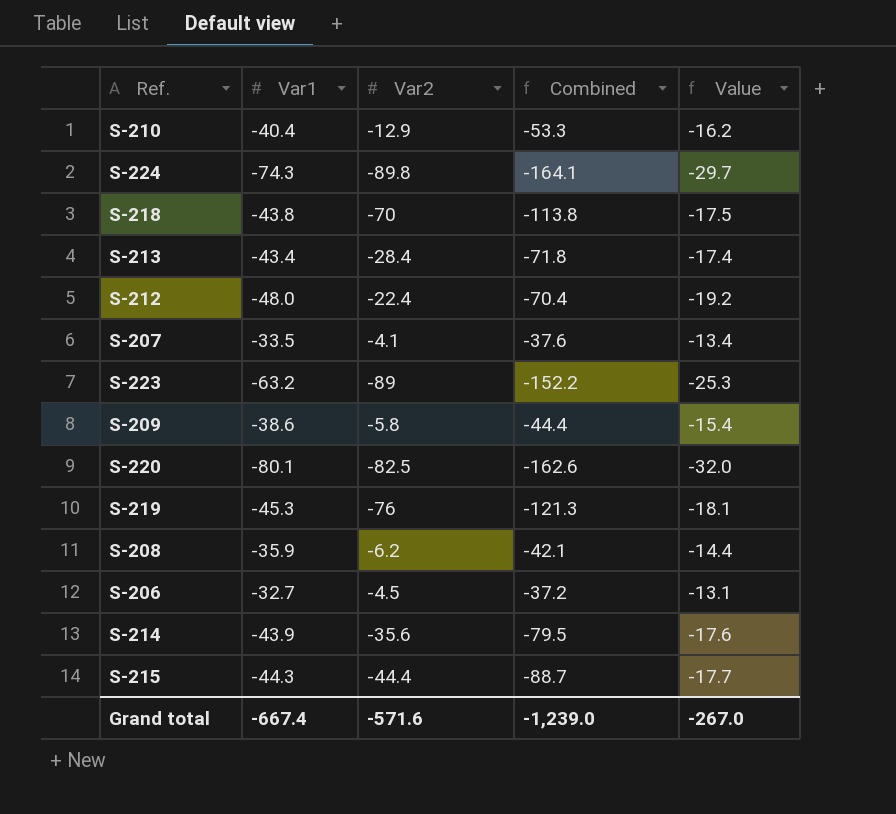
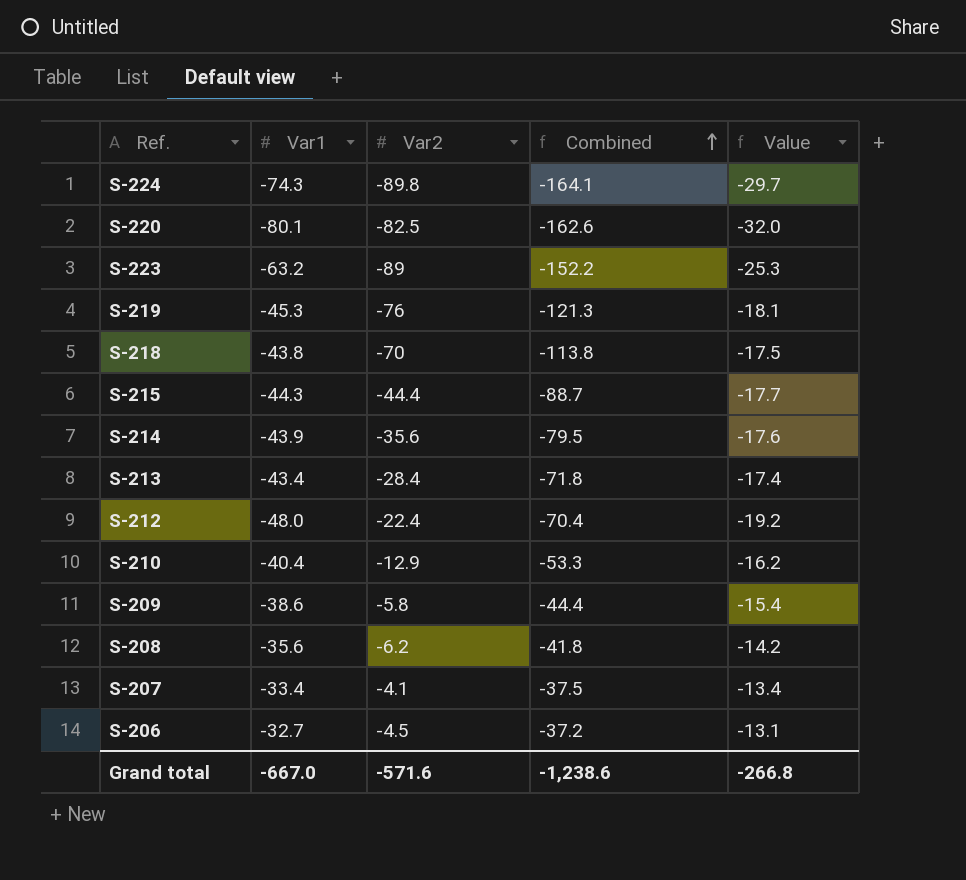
row order: none -> Combined ascending
S-208 | Var1: -35.9 -> -35.6
S-208 | Combined: -42.1 -> -41.8
S-208 | Value: -14.4 -> -14.2
S-207 | Var1: -33.5 -> -33.4
S-207 | Combined: -37.6 -> -37.5
Grand total | Var1: -667.4 -> -667.0
Grand total | Combined: -1,239.0 -> -1,238.6
Grand total | Value: -267.0 -> -266.8

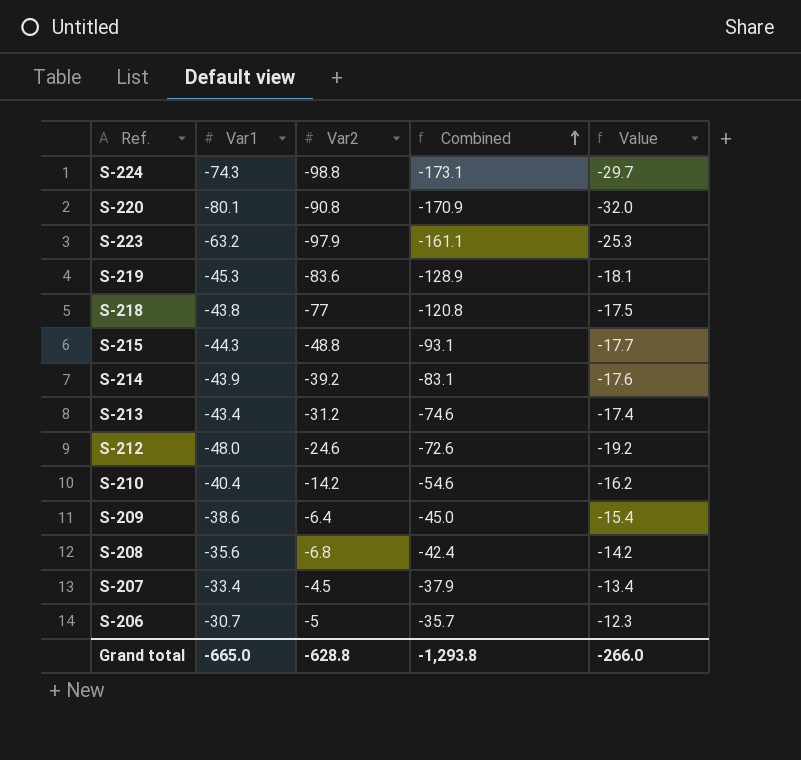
S-224 | Var2: -89.8 -> -98.8
S-224 | Combined: -164.1 -> -173.1
S-220 | Var2: -82.5 -> -90.8
S-220 | Combined: -162.6 -> -170.9
S-223 | Var2: -89 -> -97.9
S-223 | Combined: -152.2 -> -161.1
S-219 | Var2: -76 -> -83.6
S-219 | Combined: -121.3 -> -128.9
S-218 | Var2: -70 -> -77
S-218 | Combined: -113.8 -> -120.8
S-215 | Var2: -44.4 -> -48.8
S-215 | Combined: -88.7 -> -93.1
S-214 | Var2: -35.6 -> -39.2
S-214 | Combined: -79.5 -> -83.1
S-213 | Var2: -28.4 -> -31.2
S-213 | Combined: -71.8 -> -74.6
S-212 | Var2: -22.4 -> -24.6
S-212 | Combined: -70.4 -> -72.6
S-210 | Var2: -12.9 -> -14.2
S-210 | Combined: -53.3 -> -54.6
S-209 | Var2: -5.8 -> -6.4
S-209 | Combined: -44.4 -> -45.0
S-208 | Var2: -6.2 -> -6.8
S-208 | Combined: -41.8 -> -42.4
S-207 | Var2: -4.1 -> -4.5
S-207 | Combined: -37.5 -> -37.9
S-206 | Var1: -32.7 -> -30.7
S-206 | Var2: -4.5 -> -5
S-206 | Combined: -37.2 -> -35.7
S-206 | Value: -13.1 -> -12.3
Grand total | Var1: -667.0 -> -665.0
Grand total | Var2: -571.6 -> -628.8
Grand total | Combined: -1,238.6 -> -1,293.8
Grand total | Value: -266.8 -> -266.0

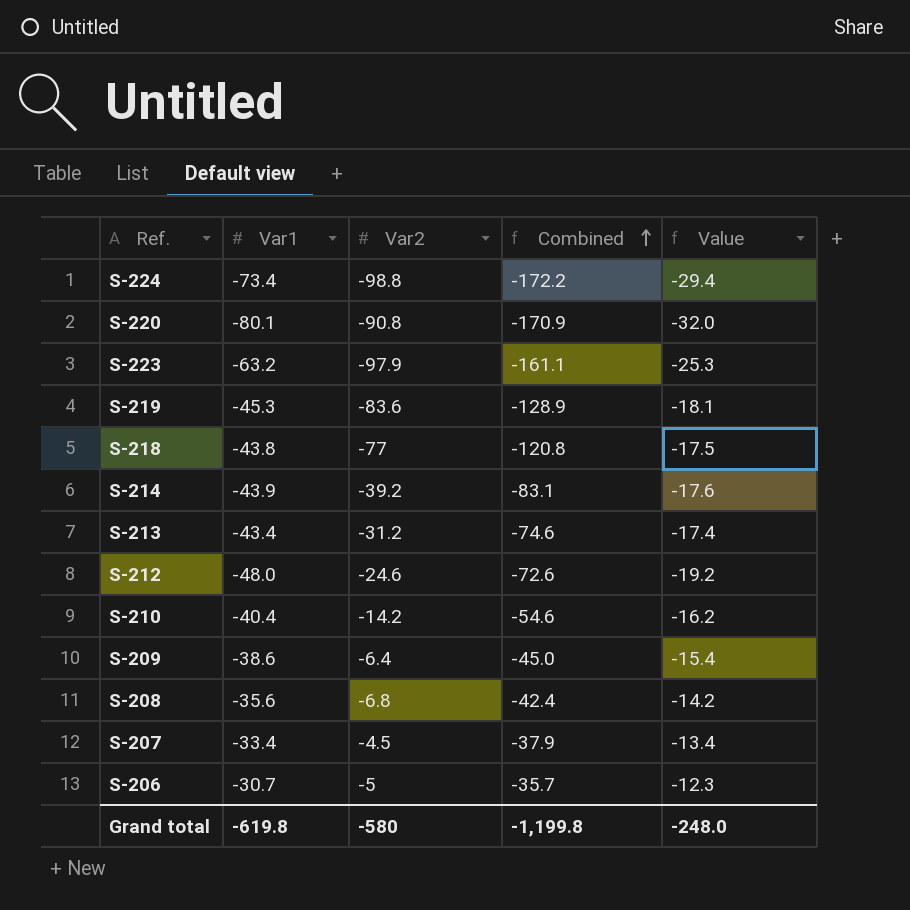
row S-215: -44.3 | -48.8 | -93.1 | -17.7 -> none
S-224 | Var1: -74.3 -> -73.4
S-224 | Combined: -173.1 -> -172.2
S-224 | Value: -29.7 -> -29.4
Grand total | Var1: -665.0 -> -619.8
Grand total | Var2: -628.8 -> -580
Grand total | Combined: -1,293.8 -> -1,199.8
Grand total | Value: -266.0 -> -248.0

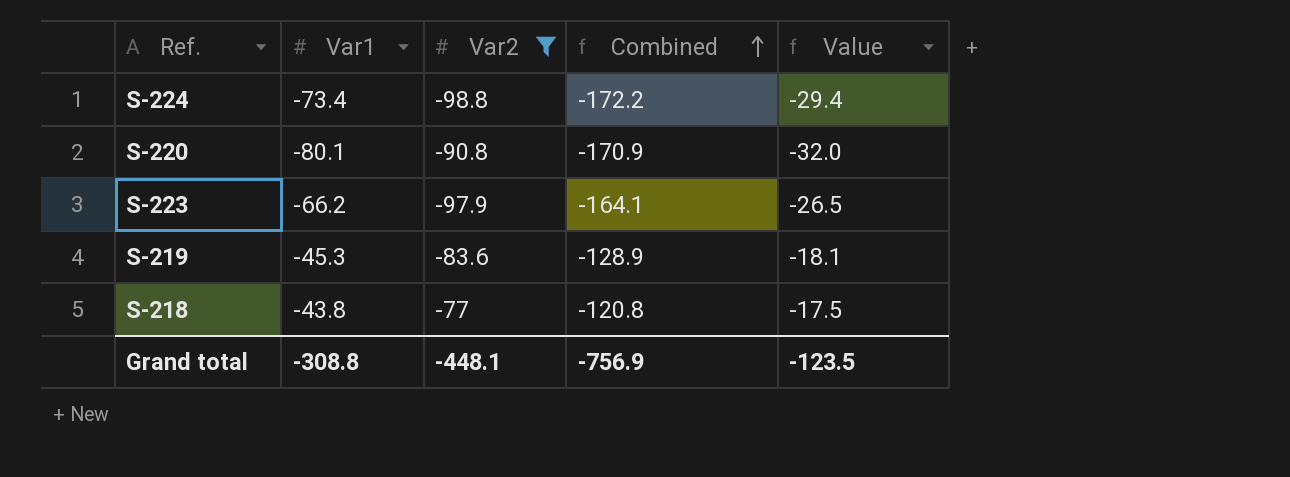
filter: none -> Var2 <= -77
S-223 | Var1: -63.2 -> -66.2
S-223 | Combined: -161.1 -> -164.1
S-223 | Value: -25.3 -> -26.5
Grand total | Var1: -619.8 -> -308.8
Grand total | Var2: -580 -> -448.1
Grand total | Combined: -1,199.8 -> -756.9
Grand total | Value: -248.0 -> -123.5

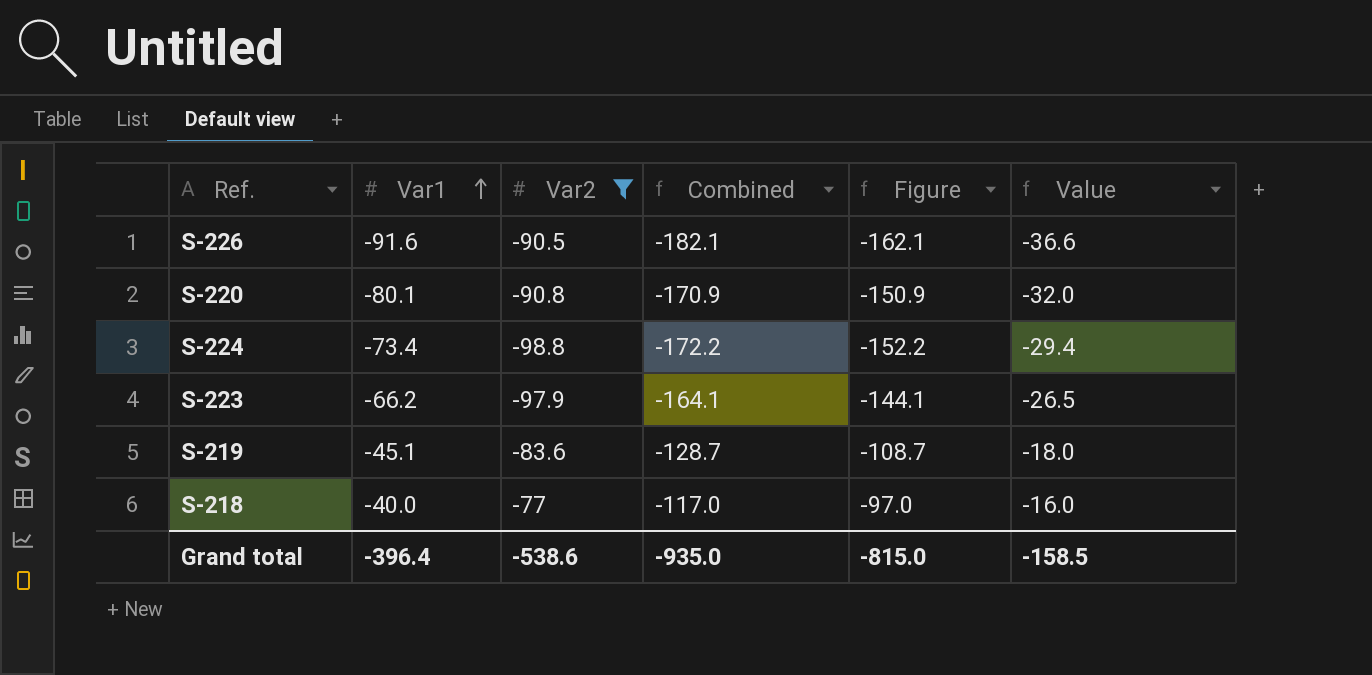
row order: Combined ascending -> Var1 ascending
column Figure | formula: none -> [Combined] + 20
row S-226: none -> -91.6 | -90.5 | -182.1 | -162.1 | -36.6
S-219 | Var1: -45.3 -> -45.1
S-219 | Combined: -128.9 -> -128.7
S-219 | Value: -18.1 -> -18.0
S-218 | Var1: -43.8 -> -40.0
S-218 | Combined: -120.8 -> -117.0
S-218 | Value: -17.5 -> -16.0
Grand total | Var1: -308.8 -> -396.4
Grand total | Var2: -448.1 -> -538.6
Grand total | Combined: -756.9 -> -935.0
Grand total | Value: -123.5 -> -158.5

